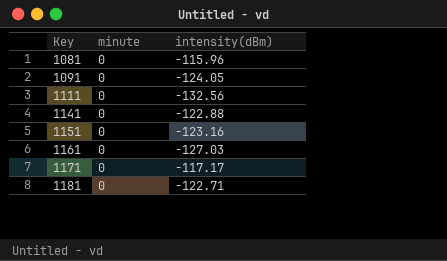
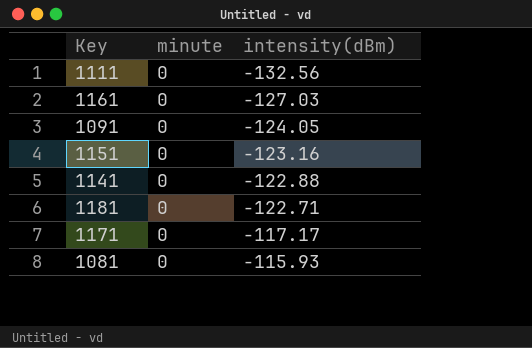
row order: Key ascending -> intensity(dBm) ascending
1081 | intensity(dBm): -115.96 -> -115.93

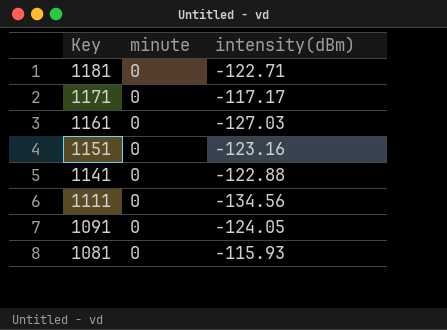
row order: intensity(dBm) ascending -> Key descending
1111 | intensity(dBm): -132.56 -> -134.56

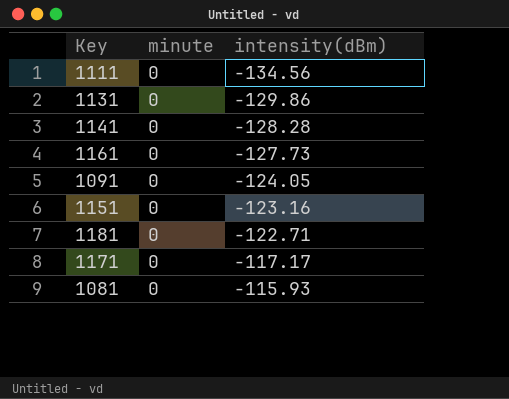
row order: Key descending -> intensity(dBm) ascending
row 1131: none -> 0 | -129.86
1141 | intensity(dBm): -122.88 -> -128.28
1161 | intensity(dBm): -127.03 -> -127.73

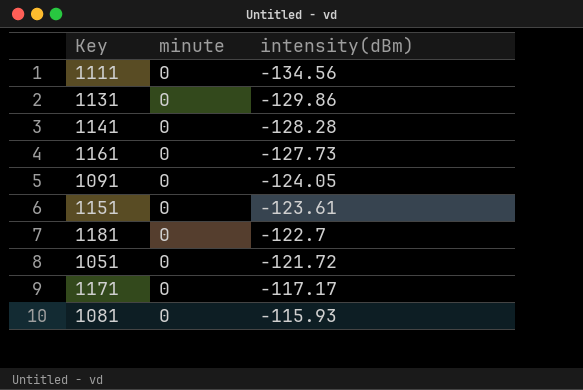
1151 | intensity(dBm): -123.16 -> -123.61
1181 | intensity(dBm): -122.71 -> -122.7
row 1051: none -> 0 | -121.72

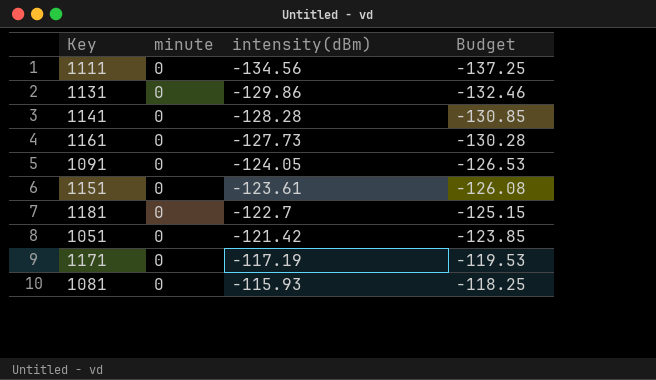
column Budget | formula: none -> [intensity(dBm)] * 1.02
1051 | intensity(dBm): -121.72 -> -121.42
1171 | intensity(dBm): -117.17 -> -117.19

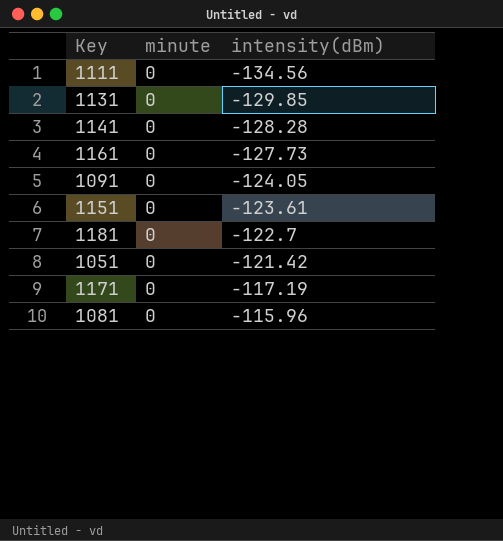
column Budget | formula: [intensity(dBm)] * 1.02 -> none
1131 | intensity(dBm): -129.86 -> -129.85
1081 | intensity(dBm): -115.93 -> -115.96

